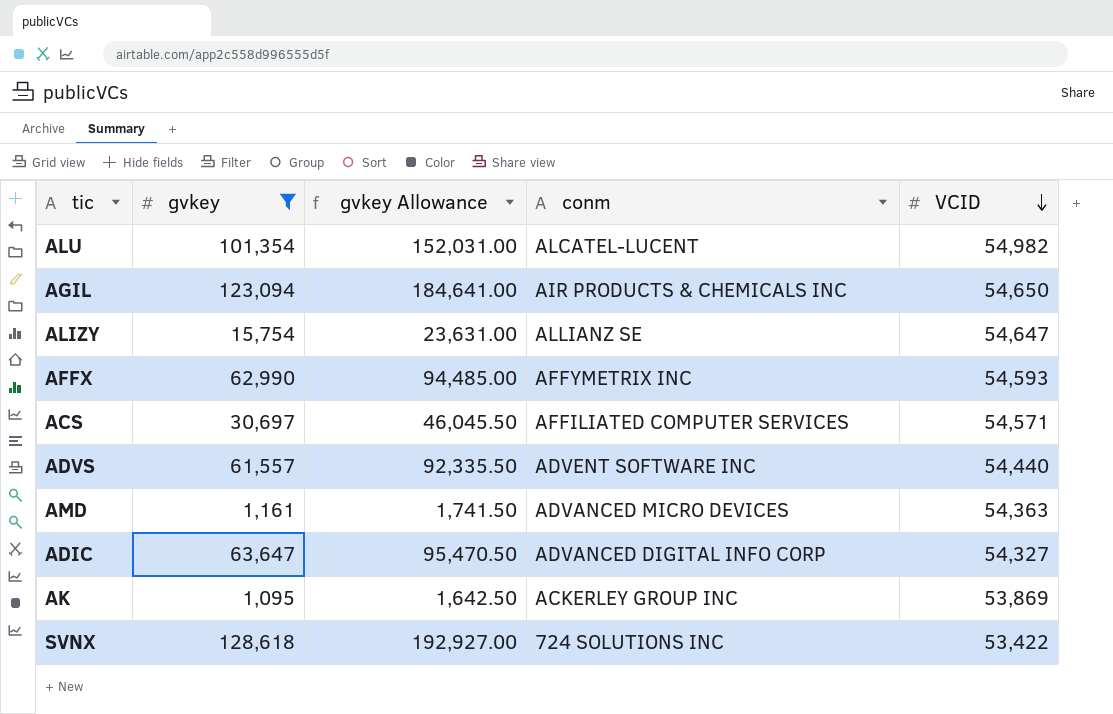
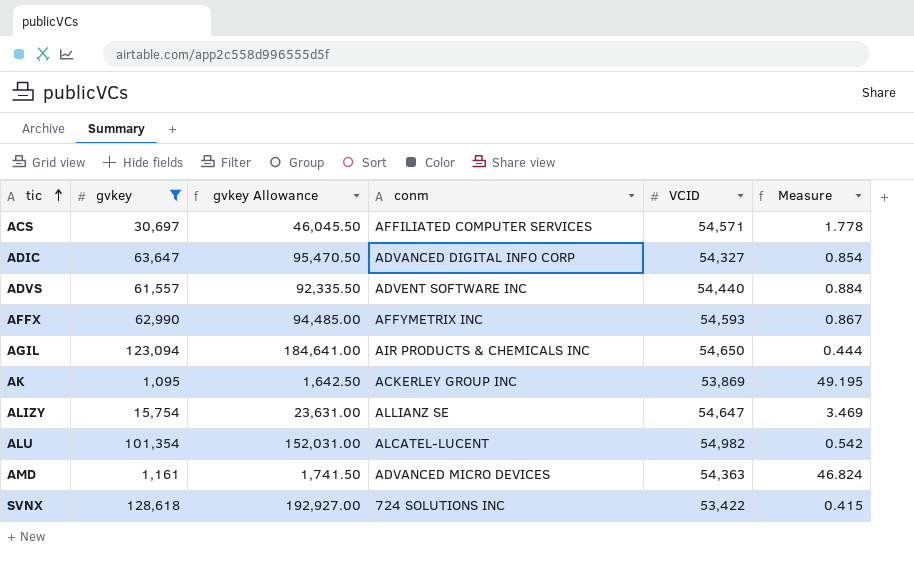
row order: VCID descending -> tic ascending
column Measure | formula: none -> [VCID] / [gvkey]

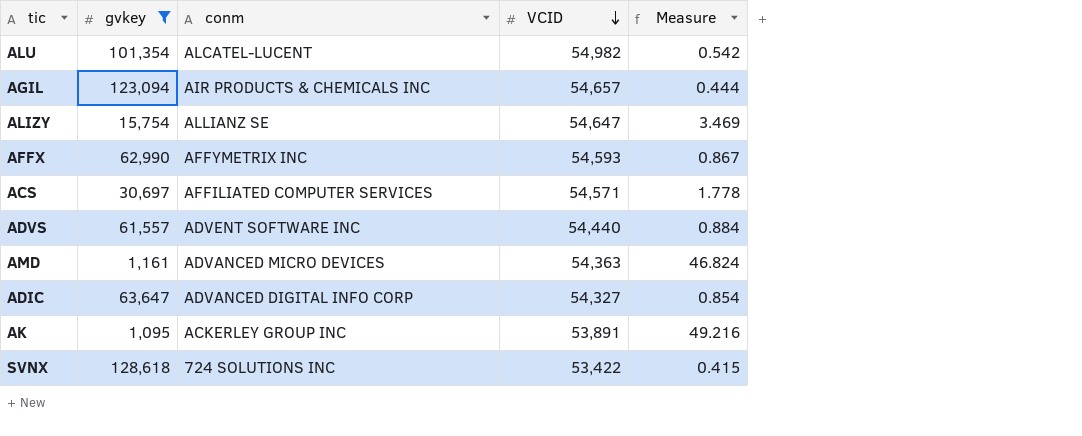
row order: tic ascending -> VCID descending
column gvkey Allowance | formula: [gvkey] * 1.5 -> none
AGIL | VCID: 54,650 -> 54,657
AK | VCID: 53,869 -> 53,891
AK | Measure: 49.195 -> 49.216

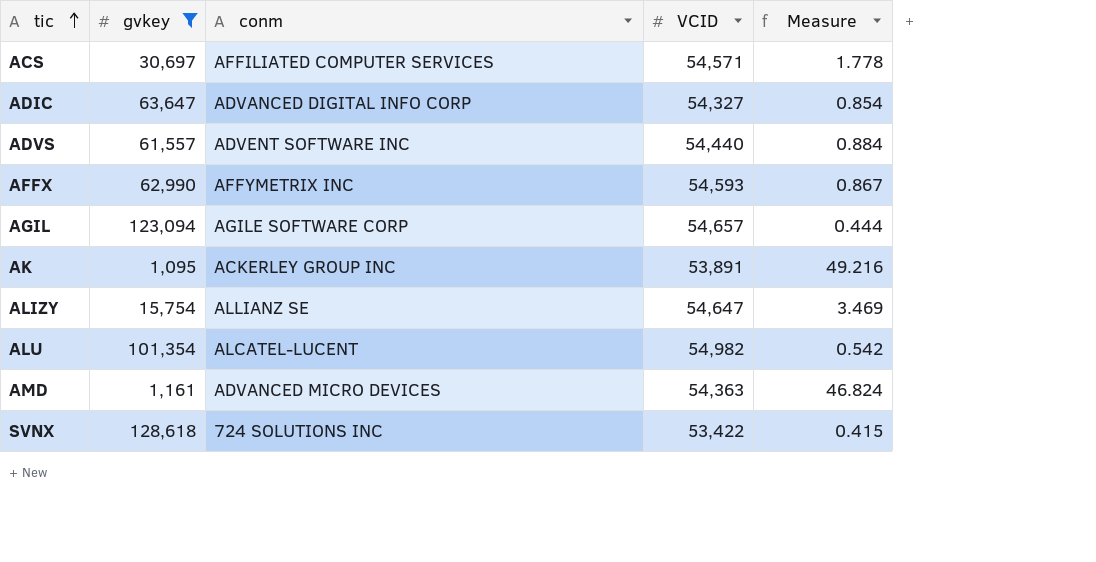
row order: VCID descending -> tic ascending
AGIL | conm: AIR PRODUCTS & CHEMICALS INC -> AGILE SOFTWARE CORP

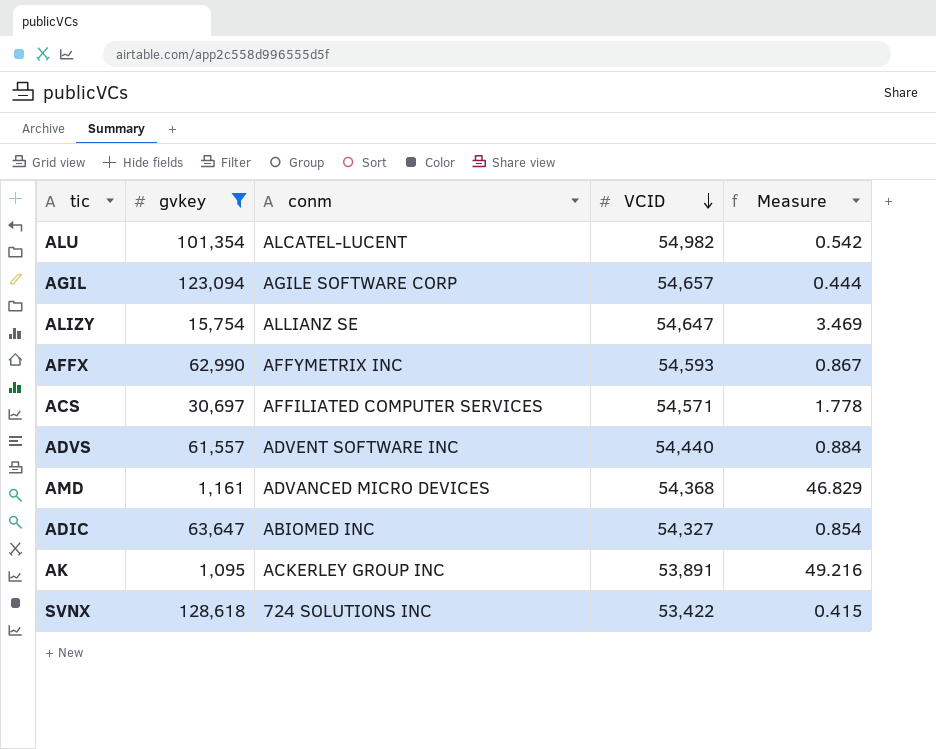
row order: tic ascending -> VCID descending
AMD | VCID: 54,363 -> 54,368
AMD | Measure: 46.824 -> 46.829
ADIC | conm: ADVANCED DIGITAL INFO CORP -> ABIOMED INC

